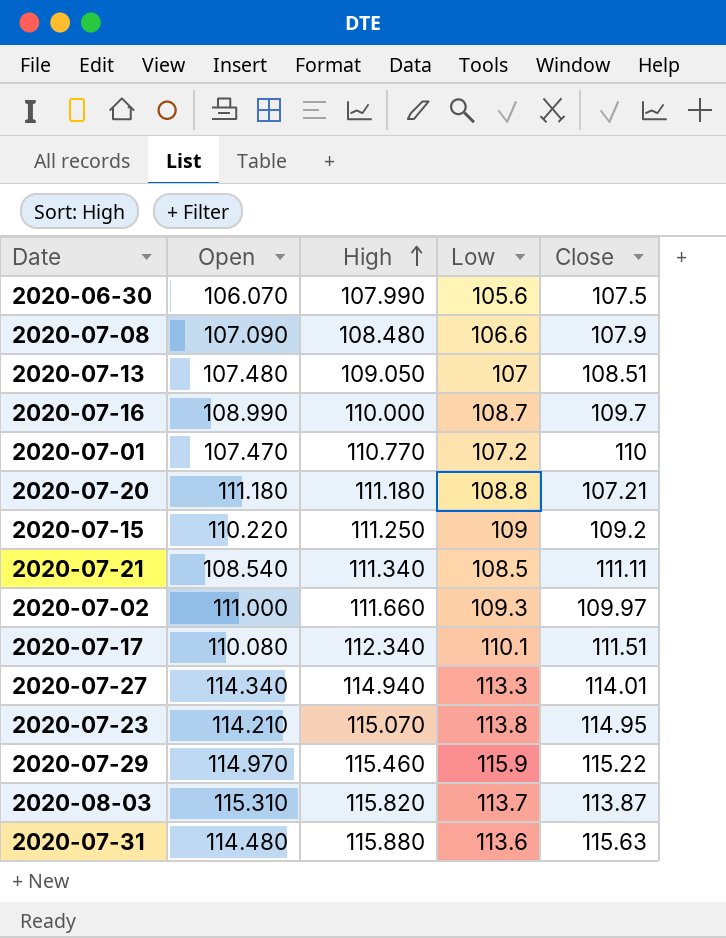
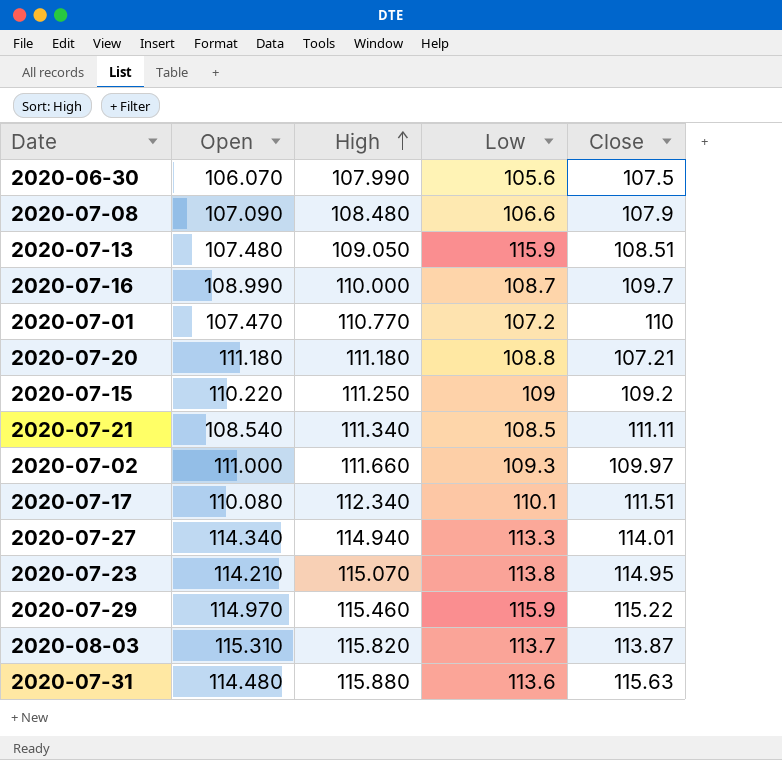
2020-07-13 | Low: 107 -> 115.9

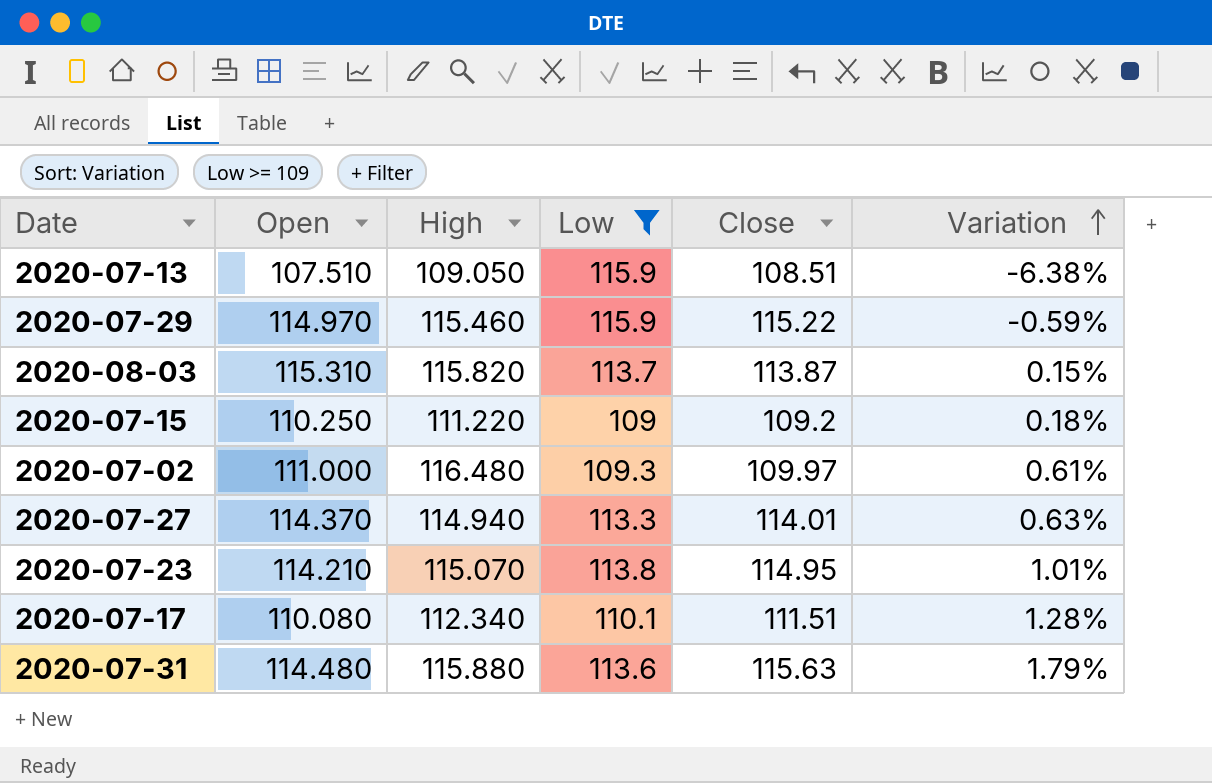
filter: none -> Low >= 109
row order: High ascending -> Variation ascending
column Variation | formula: none -> ([Close] - [Low]) / [Low]
2020-07-13 | Open: 107.480 -> 107.510
2020-07-15 | Open: 110.220 -> 110.250
2020-07-15 | High: 111.250 -> 111.220
2020-07-02 | High: 111.660 -> 116.480
2020-07-27 | Open: 114.340 -> 114.370

